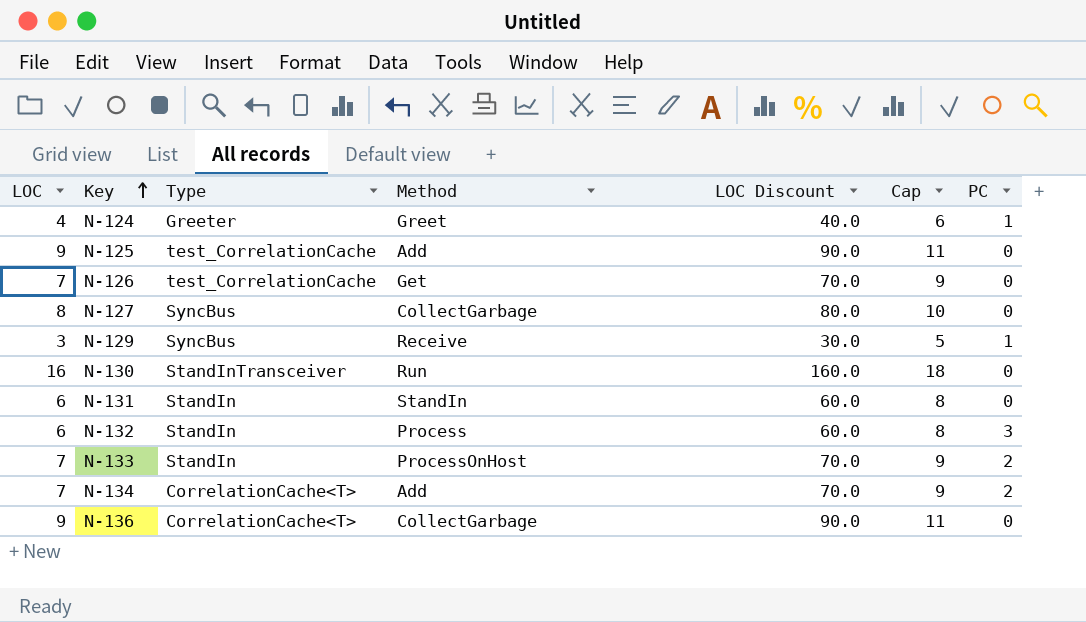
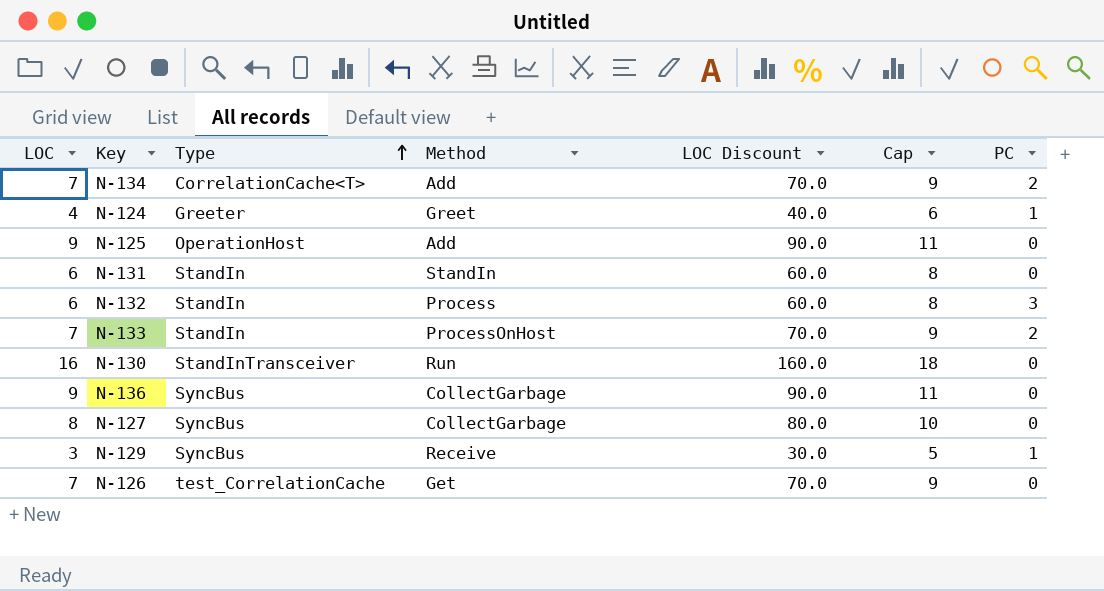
row order: Key ascending -> Type ascending
N-125 | Type: test_CorrelationCache -> OperationHost
N-136 | Type: CorrelationCache<T> -> SyncBus

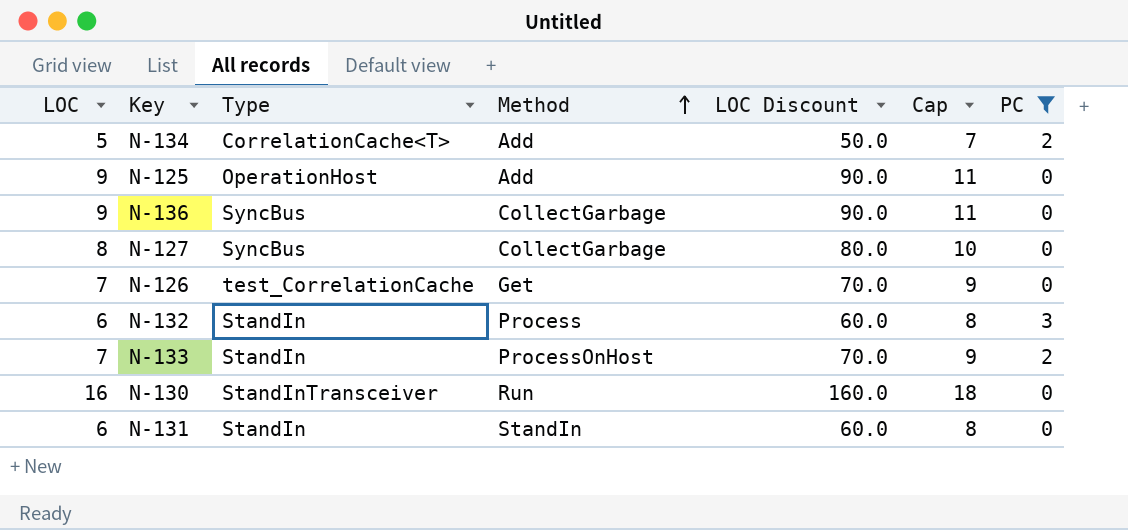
filter: none -> PC != 1
row order: Type ascending -> Method ascending
N-134 | LOC: 7 -> 5
N-134 | LOC Discount: 70.0 -> 50.0
N-134 | Cap: 9 -> 7

